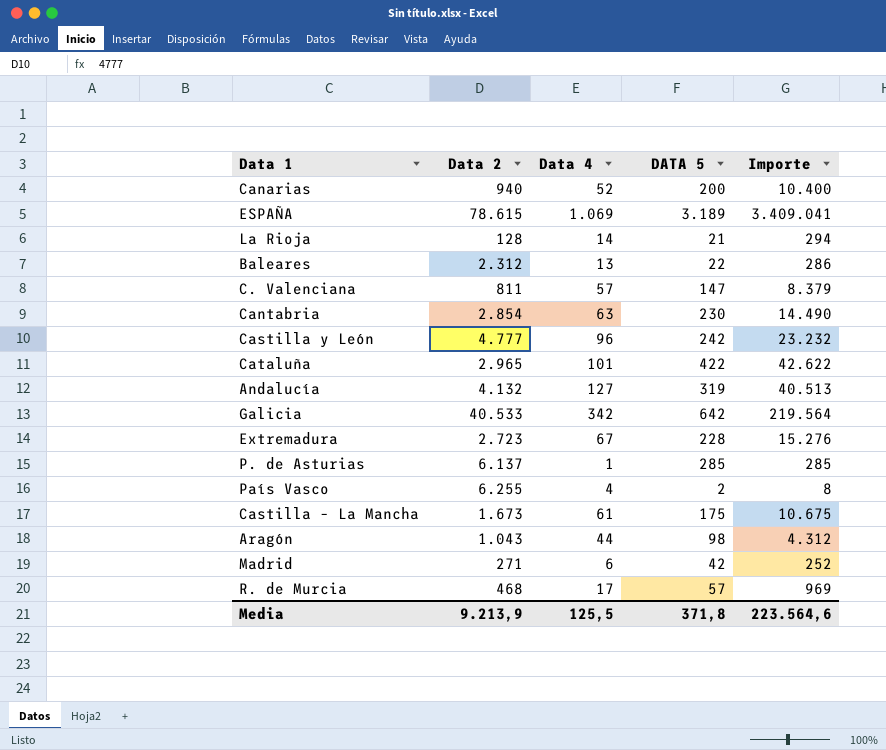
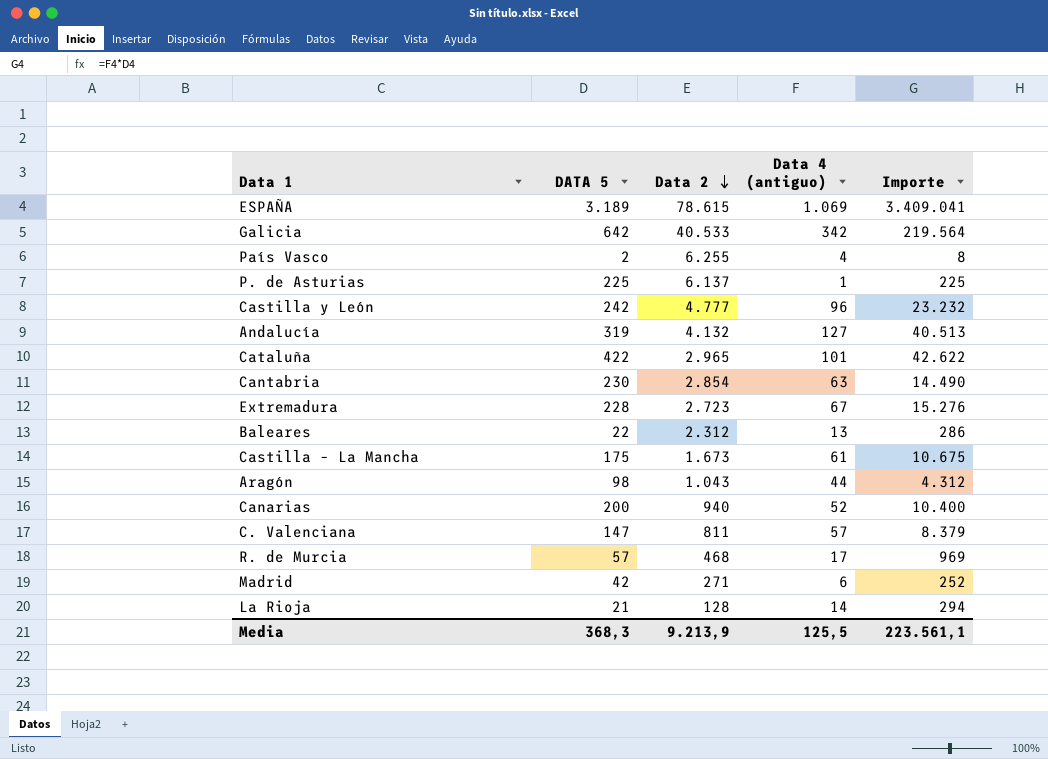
row order: none -> Data 2 descending
column DATA 5 | position: 4 -> 2
column name: Data 4 -> Data 4 (antiguo)
P. de Asturias | DATA 5: 285 -> 225
P. de Asturias | Importe: 285 -> 225
Media | DATA 5: 371,8 -> 368,3
Media | Importe: 223.564,6 -> 223.561,1

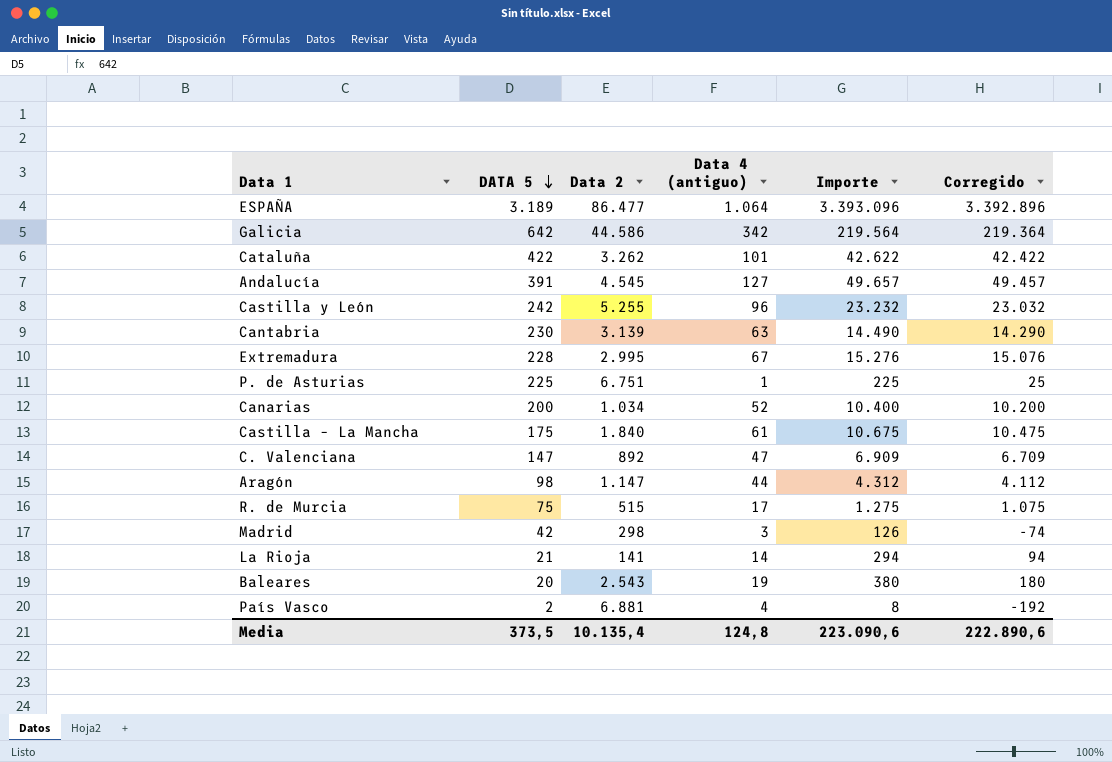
row order: Data 2 descending -> DATA 5 descending
column Corregido | formula: none -> [Importe] - 200
ESPAÑA | Data 2: 78.615 -> 86.477
ESPAÑA | Data 4 (antiguo): 1.069 -> 1.064
ESPAÑA | Importe: 3.409.041 -> 3.393.096
Galicia | Data 2: 40.533 -> 44.586
Cataluña | Data 2: 2.965 -> 3.262
Andalucía | DATA 5: 319 -> 391
Andalucía | Data 2: 4.132 -> 4.545
Andalucía | Importe: 40.513 -> 49.657
Castilla y León | Data 2: 4.777 -> 5.255
Cantabria | Data 2: 2.854 -> 3.139
Extremadura | Data 2: 2.723 -> 2.995
P. de Asturias | Data 2: 6.137 -> 6.751
Canarias | Data 2: 940 -> 1.034
Castilla – La Mancha | Data 2: 1.673 -> 1.840
C. Valenciana | Data 2: 811 -> 892
C. Valenciana | Data 4 (antiguo): 57 -> 47
C. Valenciana | Importe: 8.379 -> 6.909
Aragón | Data 2: 1.043 -> 1.147
R. de Murcia | DATA 5: 57 -> 75
R. de Murcia | Data 2: 468 -> 515
R. de Murcia | Importe: 969 -> 1.275
Madrid | Data 2: 271 -> 298
Madrid | Data 4 (antiguo): 6 -> 3
Madrid | Importe: 252 -> 126
La Rioja | Data 2: 128 -> 141
Baleares | DATA 5: 22 -> 20
Baleares | Data 2: 2.312 -> 2.543
Baleares | Data 4 (antiguo): 13 -> 19
Baleares | Importe: 286 -> 380
País Vasco | Data 2: 6.255 -> 6.881
Media | DATA 5: 368,3 -> 373,5
Media | Data 2: 9.213,9 -> 10.135,4
Media | Data 4 (antiguo): 125,5 -> 124,8
Media | Importe: 223.561,1 -> 223.090,6

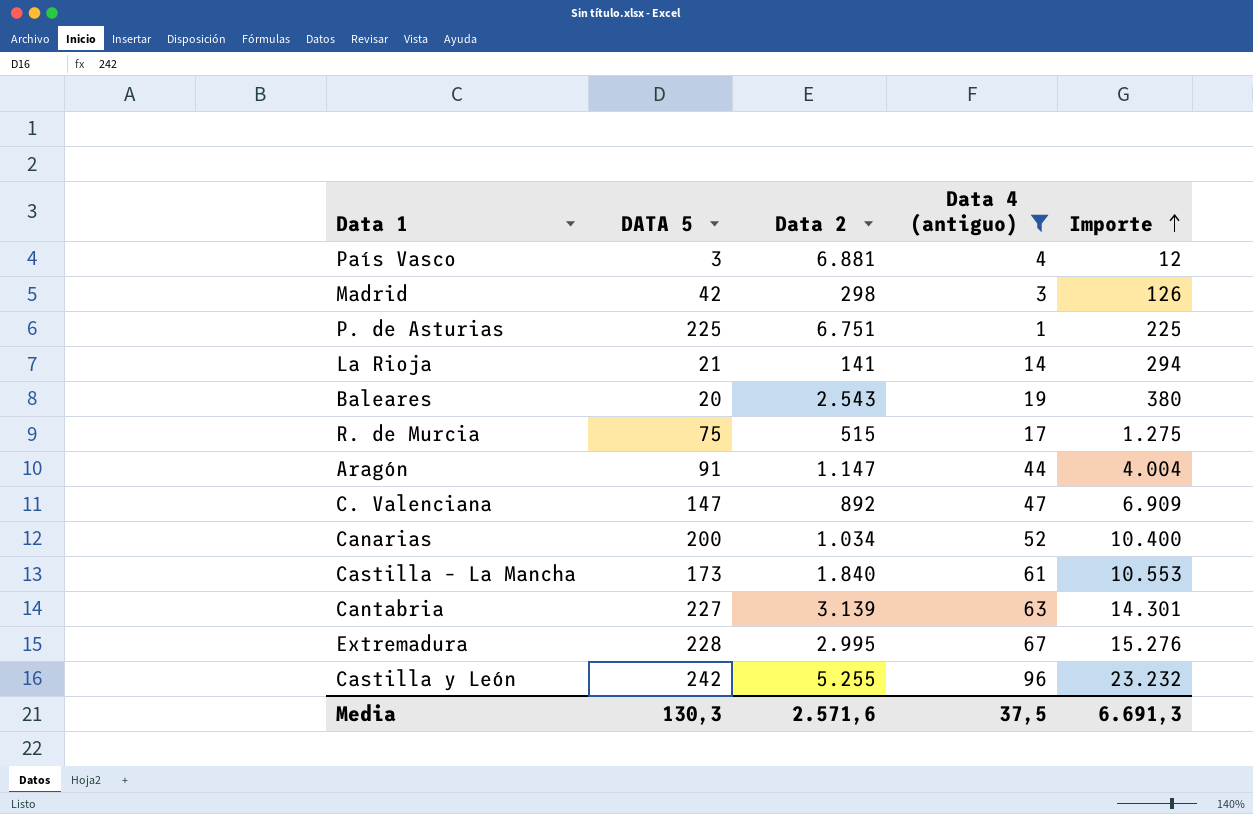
filter: none -> Data 4 (antiguo) <= 96
row order: DATA 5 descending -> Importe ascending
column Corregido | formula: [Importe] - 200 -> none
País Vasco | DATA 5: 2 -> 3
País Vasco | Importe: 8 -> 12
Aragón | DATA 5: 98 -> 91
Aragón | Importe: 4.312 -> 4.004
Castilla – La Mancha | DATA 5: 175 -> 173
Castilla – La Mancha | Importe: 10.675 -> 10.553
Cantabria | DATA 5: 230 -> 227
Cantabria | Importe: 14.490 -> 14.301
Media | DATA 5: 373,5 -> 130,3
Media | Data 2: 10.135,4 -> 2.571,6
Media | Data 4 (antiguo): 124,8 -> 37,5
Media | Importe: 223.090,6 -> 6.691,3

